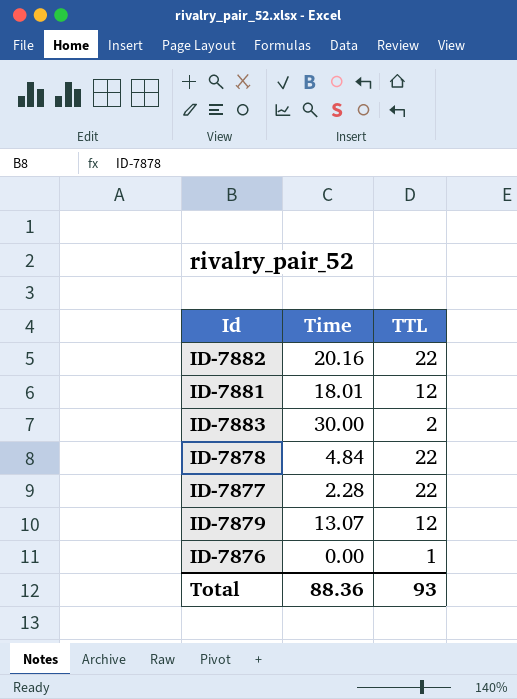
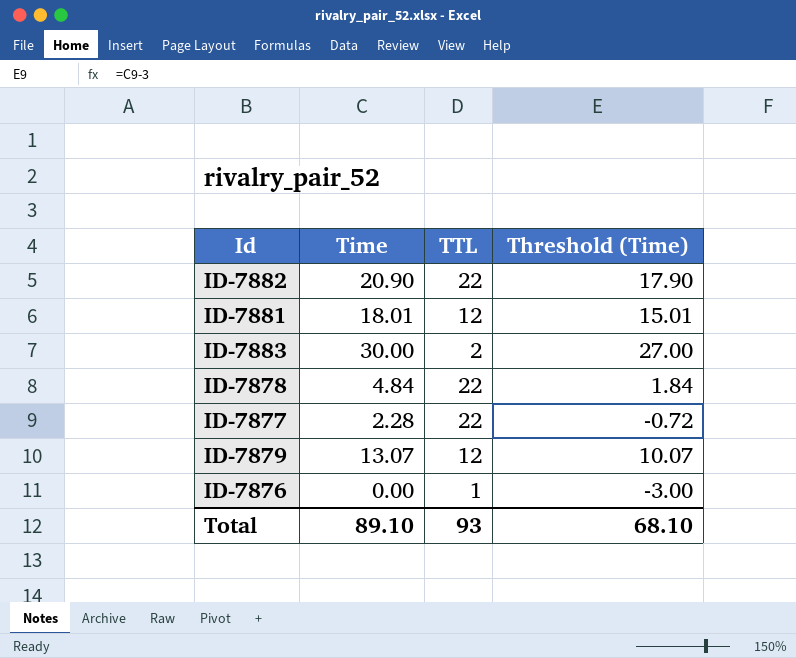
column Threshold (Time) | formula: none -> [Time] - 3
ID-7882 | Time: 20.16 -> 20.90
Total | Time: 88.36 -> 89.10

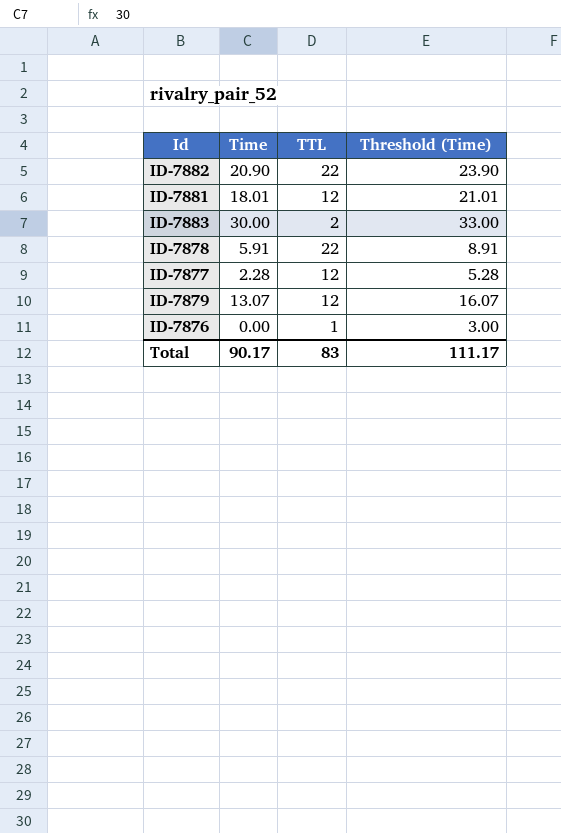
column Threshold (Time) | formula: [Time] - 3 -> [Time] + 3
ID-7878 | Time: 4.84 -> 5.91
ID-7877 | TTL: 22 -> 12
Total | Time: 89.10 -> 90.17
Total | TTL: 93 -> 83
Total | Threshold (Time): 68.10 -> 111.17

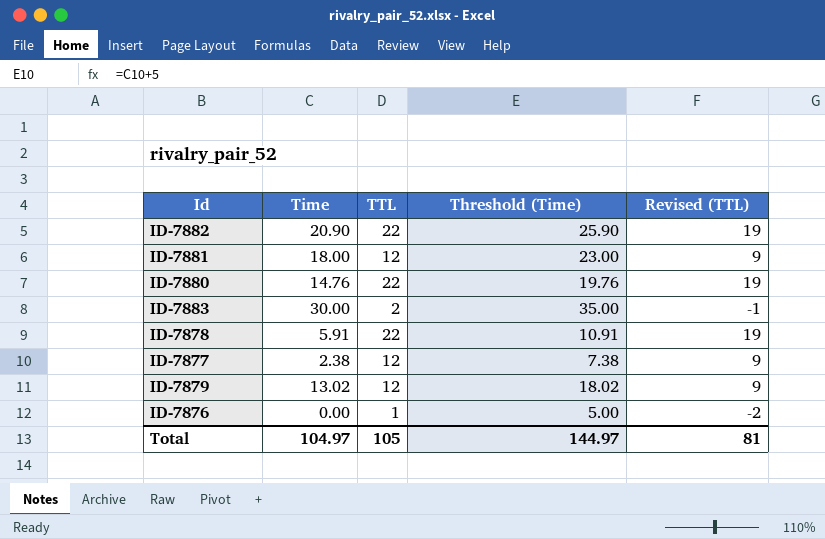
column Threshold (Time) | formula: [Time] + 3 -> [Time] + 5
column Revised (TTL) | formula: none -> [TTL] - 3
ID-7881 | Time: 18.01 -> 18.00
row ID-7880: none -> 14.76 | 22 | 19.76 | 19
ID-7877 | Time: 2.28 -> 2.38
ID-7879 | Time: 13.07 -> 13.02
Total | Time: 90.17 -> 104.97
Total | TTL: 83 -> 105
Total | Threshold (Time): 111.17 -> 144.97

